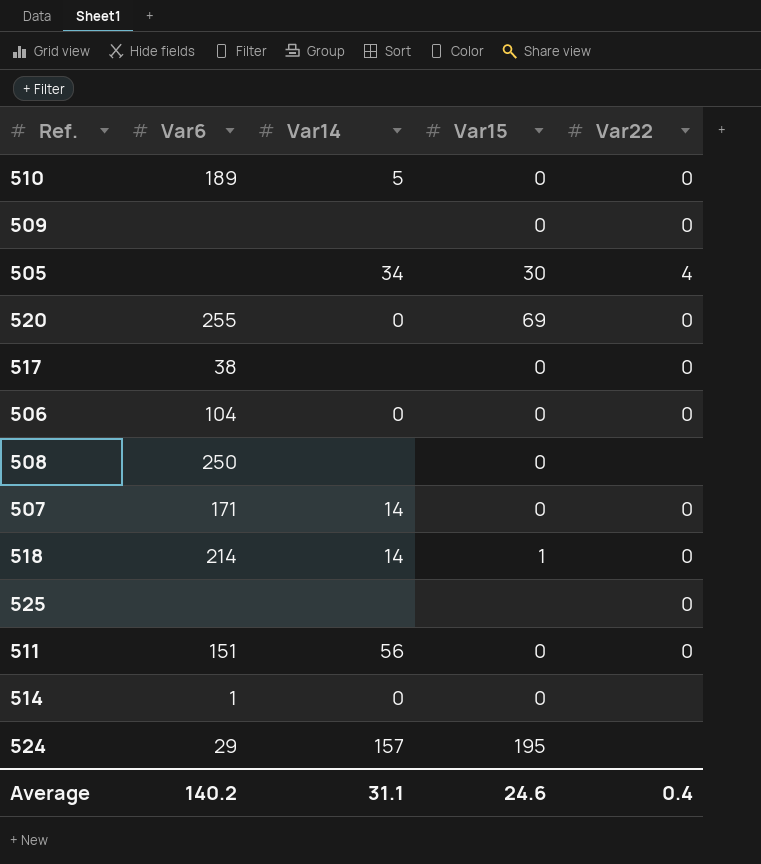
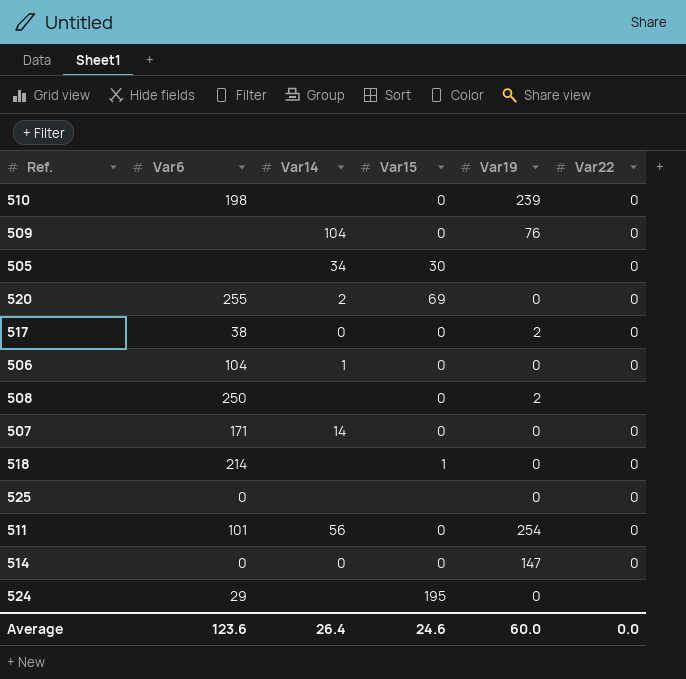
column Var19 | position: none -> 5
510 | Var6: 189 -> 198
510 | Var14: 5 -> none
509 | Var14: none -> 104
505 | Var22: 4 -> 0
520 | Var14: 0 -> 2
517 | Var14: none -> 0
506 | Var14: 0 -> 1
518 | Var14: 14 -> none
525 | Var6: none -> 0
511 | Var6: 151 -> 101
514 | Var6: 1 -> 0
514 | Var22: none -> 0
524 | Var14: 157 -> none
Average | Var6: 140.2 -> 123.6
Average | Var14: 31.1 -> 26.4
Average | Var22: 0.4 -> 0.0

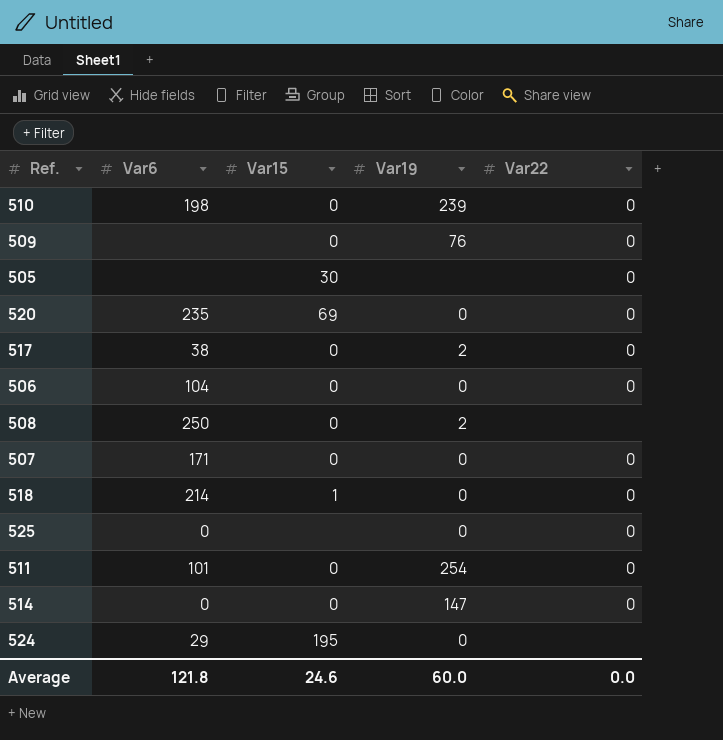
column Var14 | position: 3 -> none
520 | Var6: 255 -> 235
Average | Var6: 123.6 -> 121.8

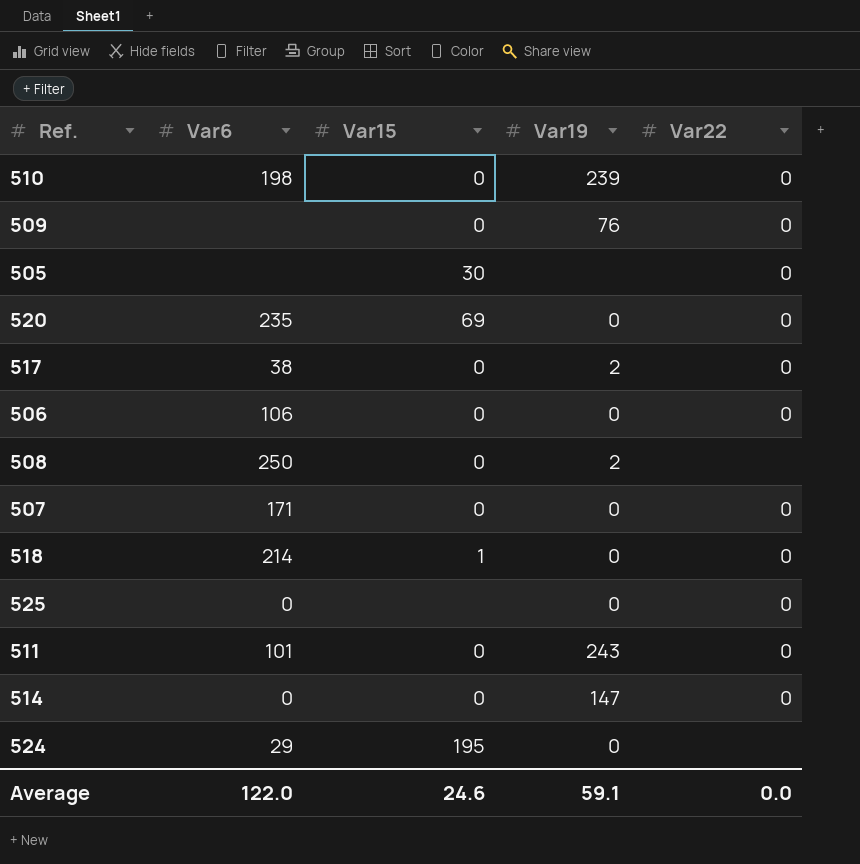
506 | Var6: 104 -> 106
511 | Var19: 254 -> 243
Average | Var6: 121.8 -> 122.0
Average | Var19: 60.0 -> 59.1

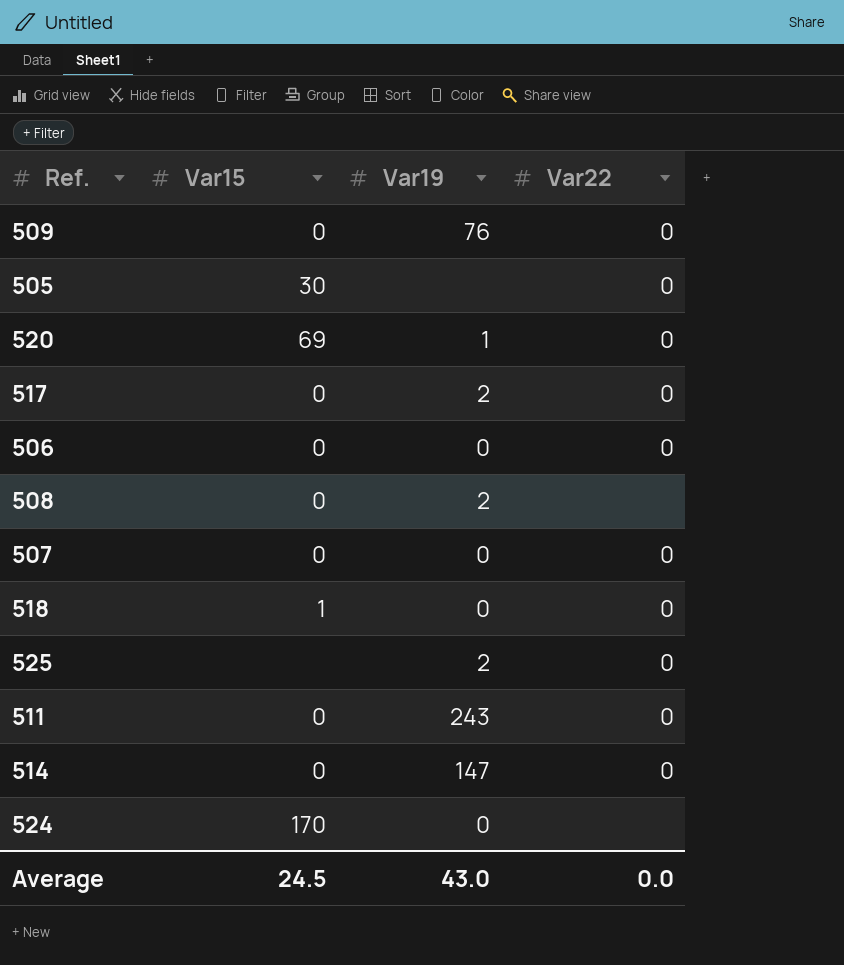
column Var6 | position: 2 -> none
row 510: 198 | 0 | 239 | 0 -> none
520 | Var19: 0 -> 1
525 | Var19: 0 -> 2
524 | Var15: 195 -> 170
Average | Var15: 24.6 -> 24.5
Average | Var19: 59.1 -> 43.0

